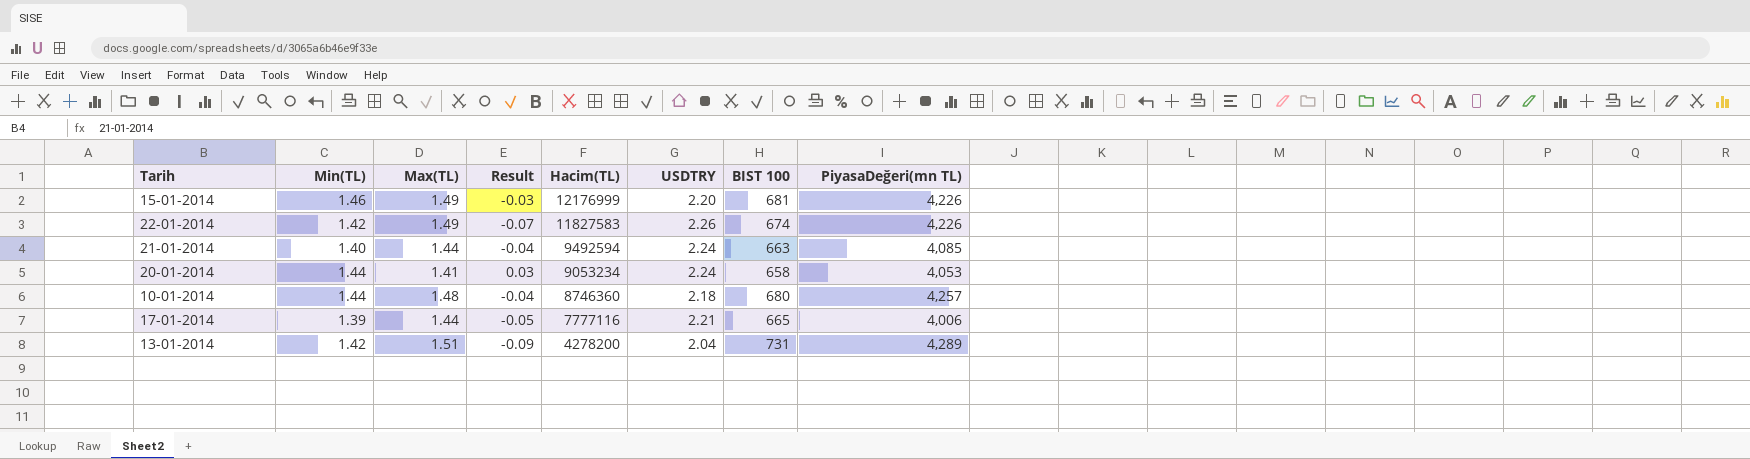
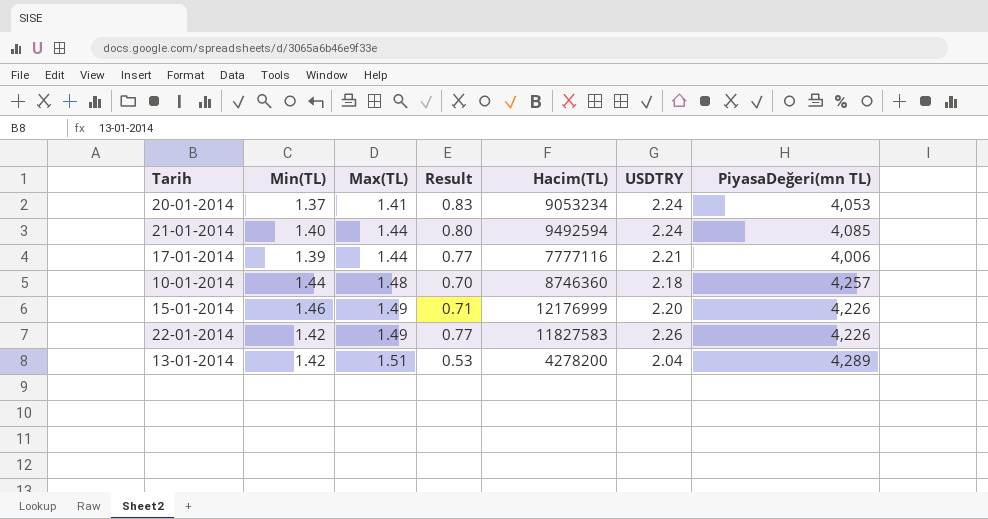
row order: Hacim(TL) descending -> Max(TL) ascending
column BIST 100 | position: 7 -> none
column Result | formula: [Min(TL)] - [Max(TL)] -> [USDTRY] - [Max(TL)]
20-01-2014 | Min(TL): 1.44 -> 1.37

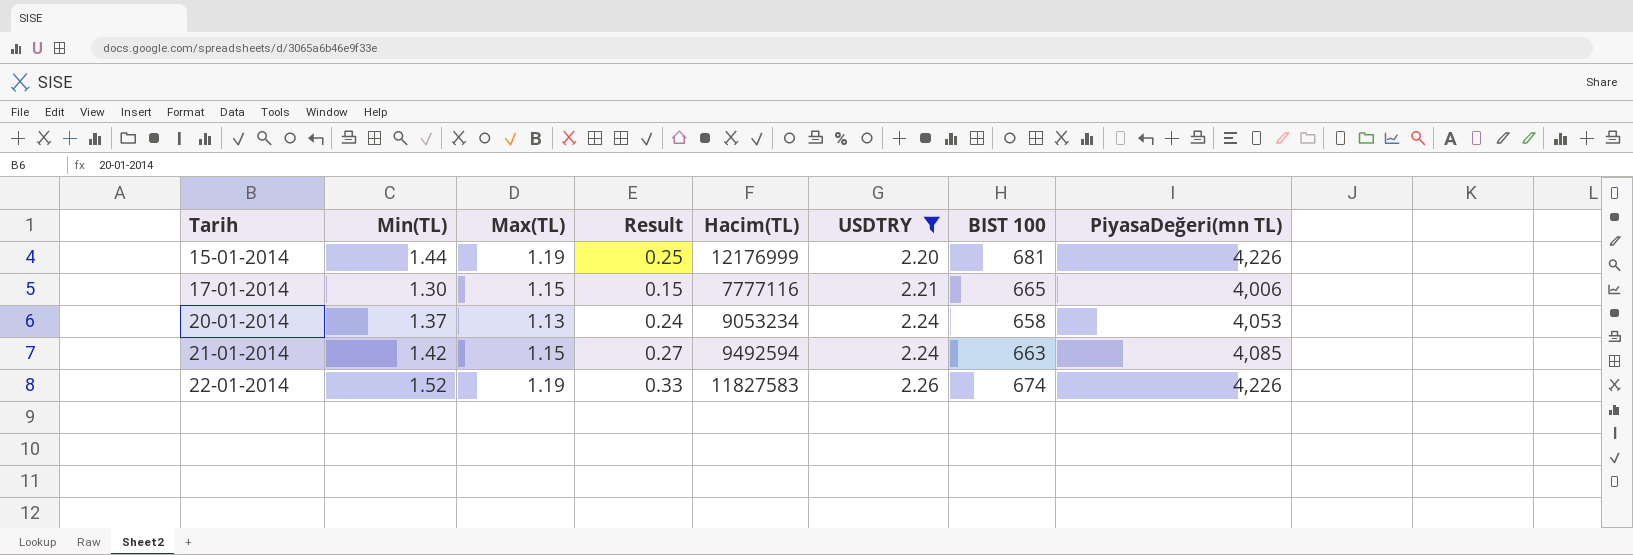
filter: none -> USDTRY >= 2.20
row order: Max(TL) ascending -> Tarih ascending
column Result | formula: [USDTRY] - [Max(TL)] -> [Min(TL)] - [Max(TL)]
column BIST 100 | position: none -> 7
15-01-2014 | Min(TL): 1.46 -> 1.44
15-01-2014 | Max(TL): 1.49 -> 1.19
17-01-2014 | Min(TL): 1.39 -> 1.30
17-01-2014 | Max(TL): 1.44 -> 1.15
20-01-2014 | Max(TL): 1.41 -> 1.13
21-01-2014 | Min(TL): 1.40 -> 1.42
21-01-2014 | Max(TL): 1.44 -> 1.15
22-01-2014 | Min(TL): 1.42 -> 1.52
22-01-2014 | Max(TL): 1.49 -> 1.19

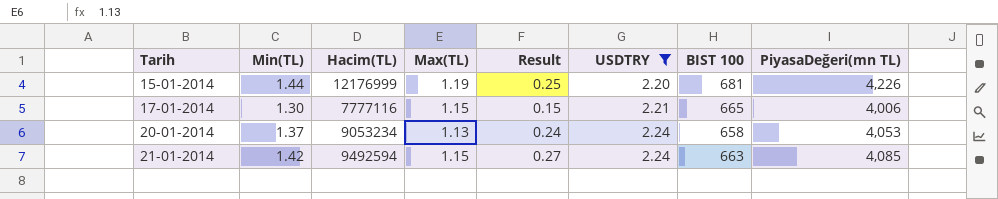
column Hacim(TL) | position: 5 -> 3
row 22-01-2014: 1.52 | 1.19 | 0.33 | 11827583 | 2.26 | 674 | 4,226 -> none

